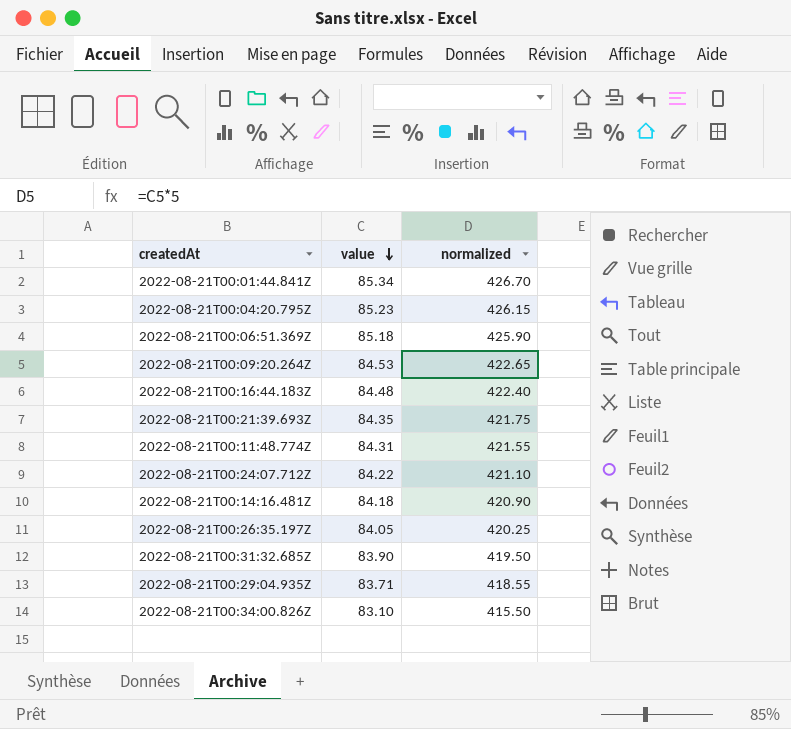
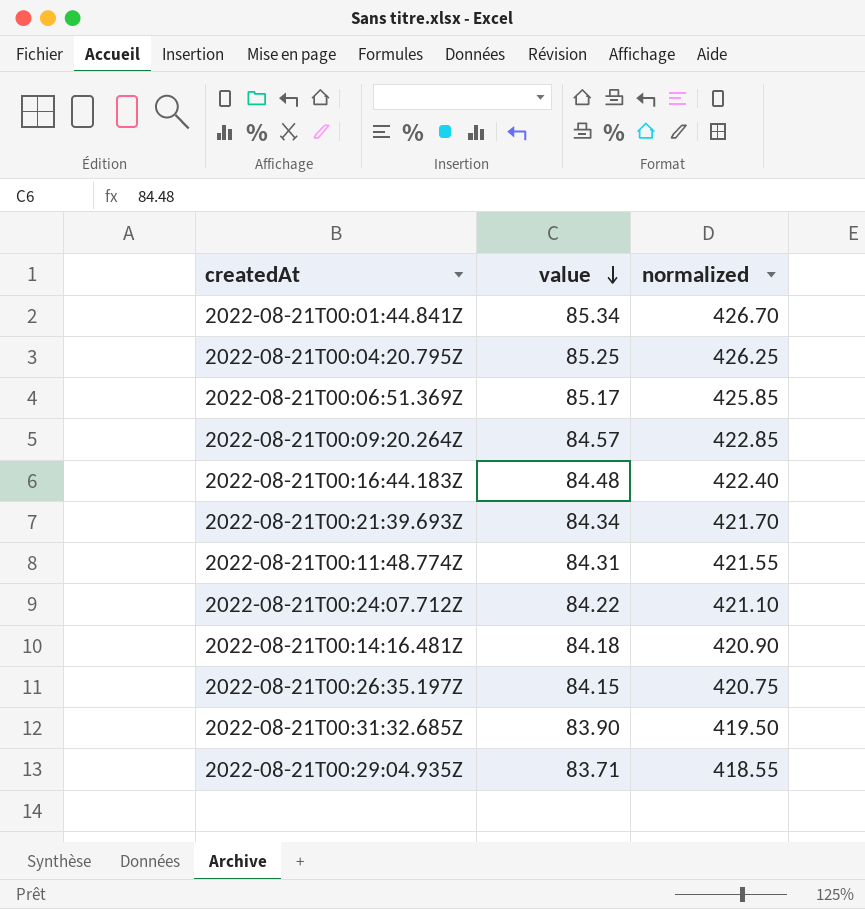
row 2022-08-21T00:34:00.826Z: 83.10 | 415.50 -> none
2022-08-21T00:04:20.795Z | value: 85.23 -> 85.25
2022-08-21T00:04:20.795Z | normalized: 426.15 -> 426.25
2022-08-21T00:06:51.369Z | value: 85.18 -> 85.17
2022-08-21T00:06:51.369Z | normalized: 425.90 -> 425.85
2022-08-21T00:09:20.264Z | value: 84.53 -> 84.57
2022-08-21T00:09:20.264Z | normalized: 422.65 -> 422.85
2022-08-21T00:21:39.693Z | value: 84.35 -> 84.34
2022-08-21T00:21:39.693Z | normalized: 421.75 -> 421.70
2022-08-21T00:26:35.197Z | value: 84.05 -> 84.15
2022-08-21T00:26:35.197Z | normalized: 420.25 -> 420.75

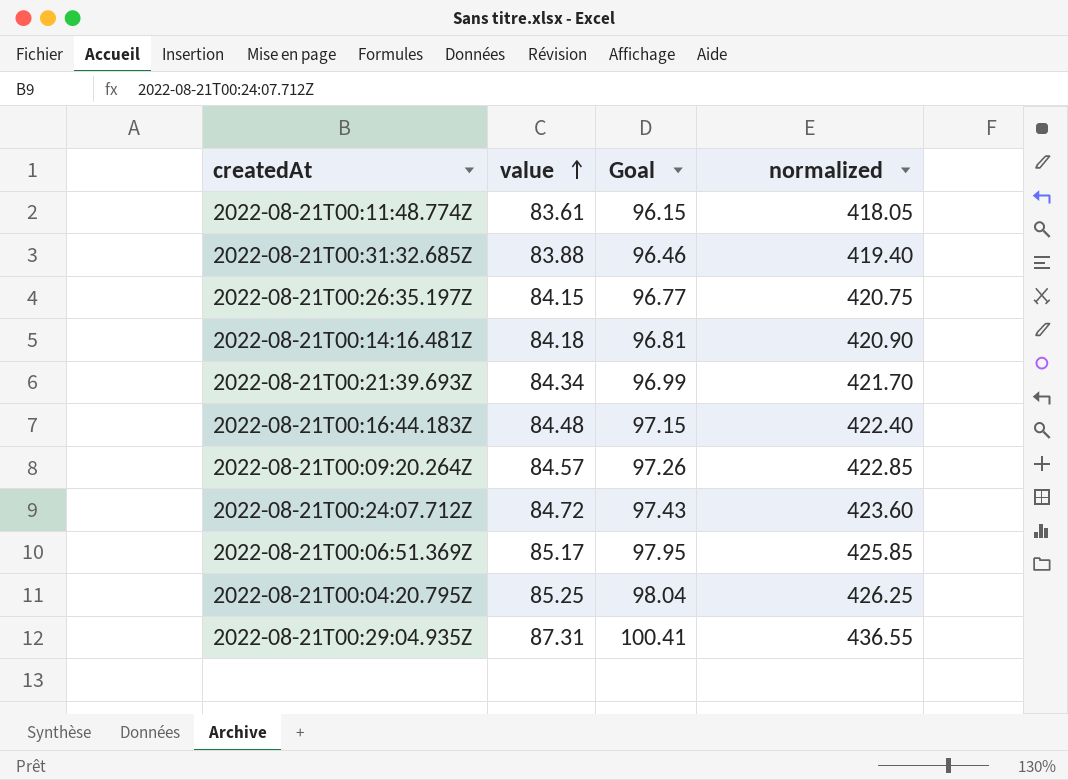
row order: value descending -> value ascending
column Goal | formula: none -> [value] * 1.15
row 2022-08-21T00:01:44.841Z: 85.34 | 426.70 -> none
2022-08-21T00:11:48.774Z | value: 84.31 -> 83.61
2022-08-21T00:11:48.774Z | normalized: 421.55 -> 418.05
2022-08-21T00:31:32.685Z | value: 83.90 -> 83.88
2022-08-21T00:31:32.685Z | normalized: 419.50 -> 419.40
2022-08-21T00:24:07.712Z | value: 84.22 -> 84.72
2022-08-21T00:24:07.712Z | normalized: 421.10 -> 423.60
2022-08-21T00:29:04.935Z | value: 83.71 -> 87.31
2022-08-21T00:29:04.935Z | normalized: 418.55 -> 436.55

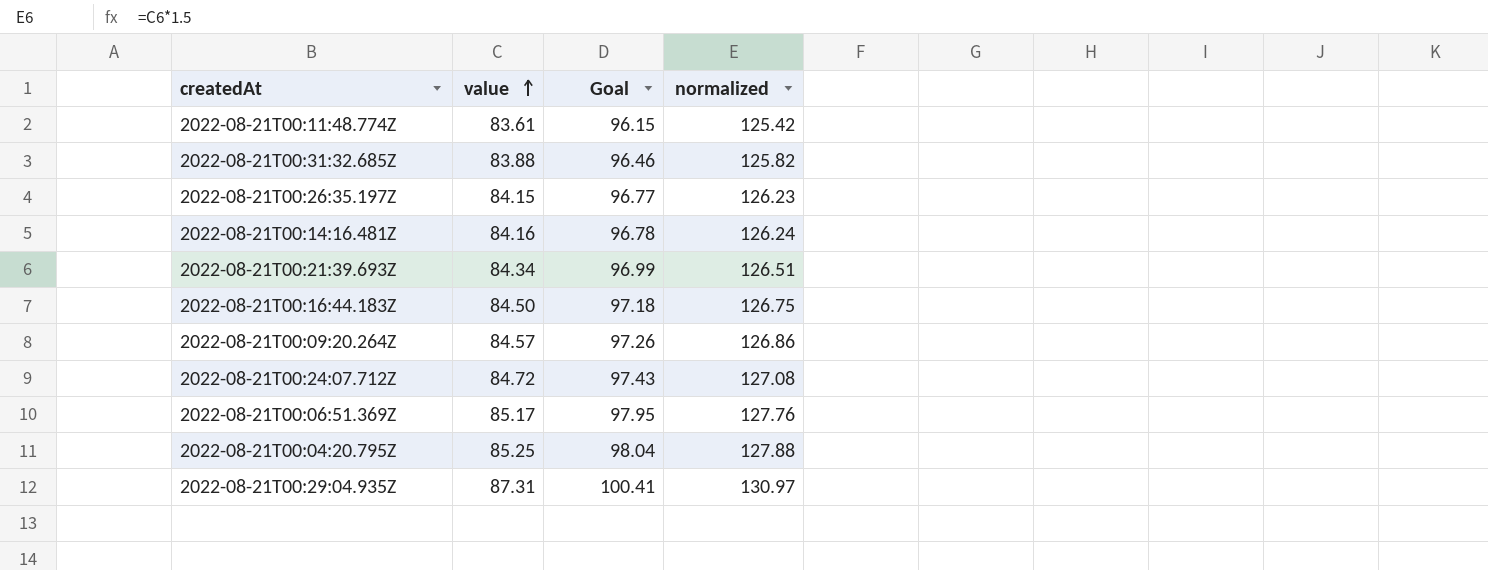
column normalized | formula: [value] * 5 -> [value] * 1.5
2022-08-21T00:14:16.481Z | value: 84.18 -> 84.16
2022-08-21T00:14:16.481Z | Goal: 96.81 -> 96.78
2022-08-21T00:16:44.183Z | value: 84.48 -> 84.50
2022-08-21T00:16:44.183Z | Goal: 97.15 -> 97.18

